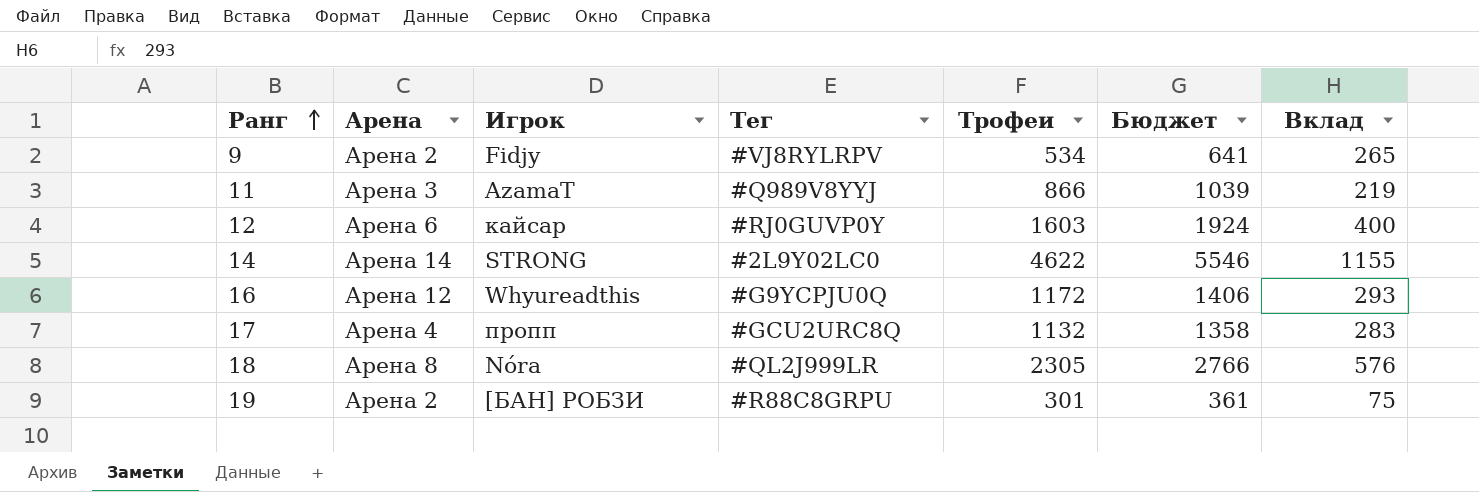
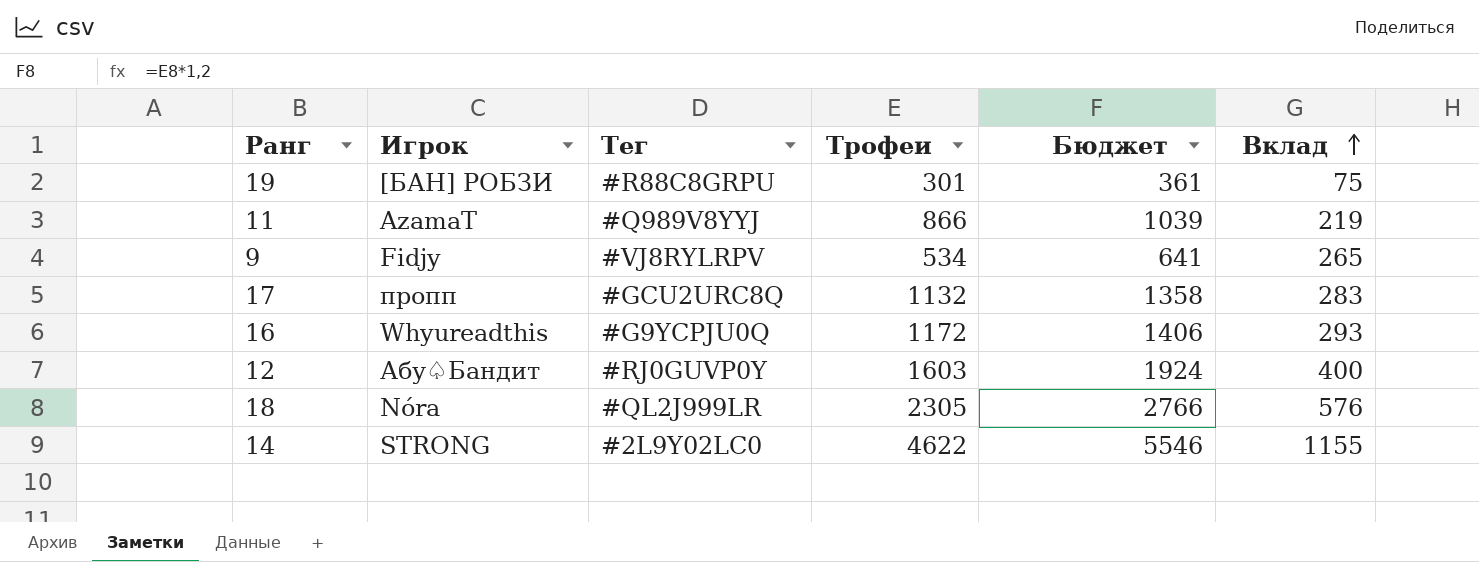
row order: Ранг ascending -> Вклад ascending
column Арена | position: 2 -> none
12 | Игрок: кайсар -> Абу♤Бандит

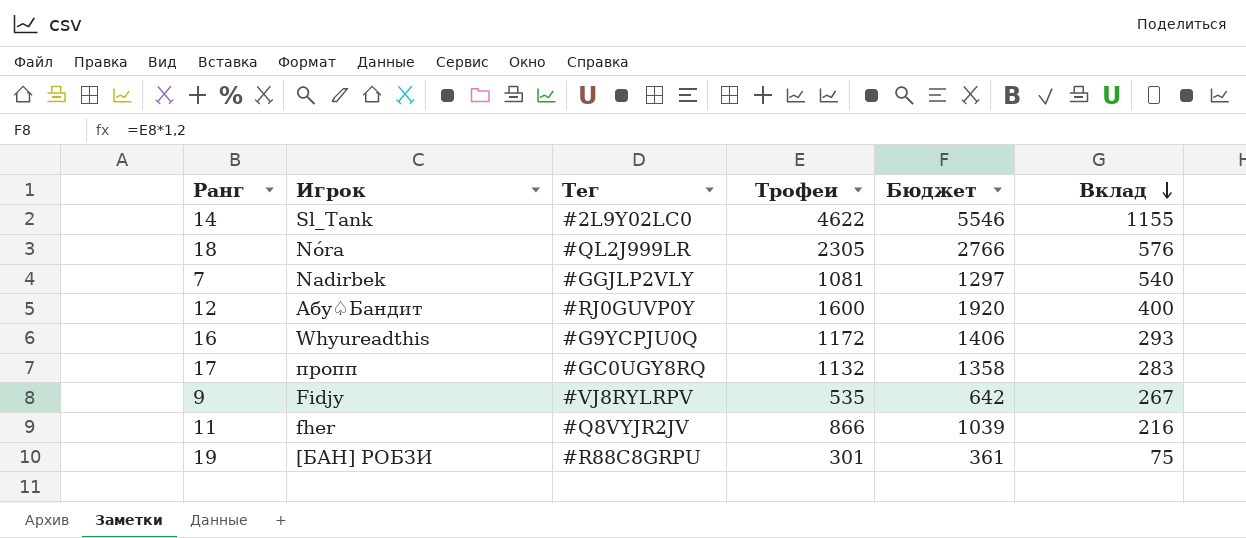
row order: Вклад ascending -> Вклад descending
14 | Игрок: STRONG -> Sl_Tank
row 7: none -> Nadirbek | #GGJLP2VLY | 1081 | 1297 | 540
12 | Трофеи: 1603 -> 1600
12 | Бюджет: 1924 -> 1920
17 | Тег: #GCU2URC8Q -> #GC0UGY8RQ
9 | Трофеи: 534 -> 535
9 | Бюджет: 641 -> 642
9 | Вклад: 265 -> 267
11 | Игрок: AzamaT -> fher
11 | Тег: #Q989V8YYJ -> #Q8VYJR2JV
11 | Вклад: 219 -> 216

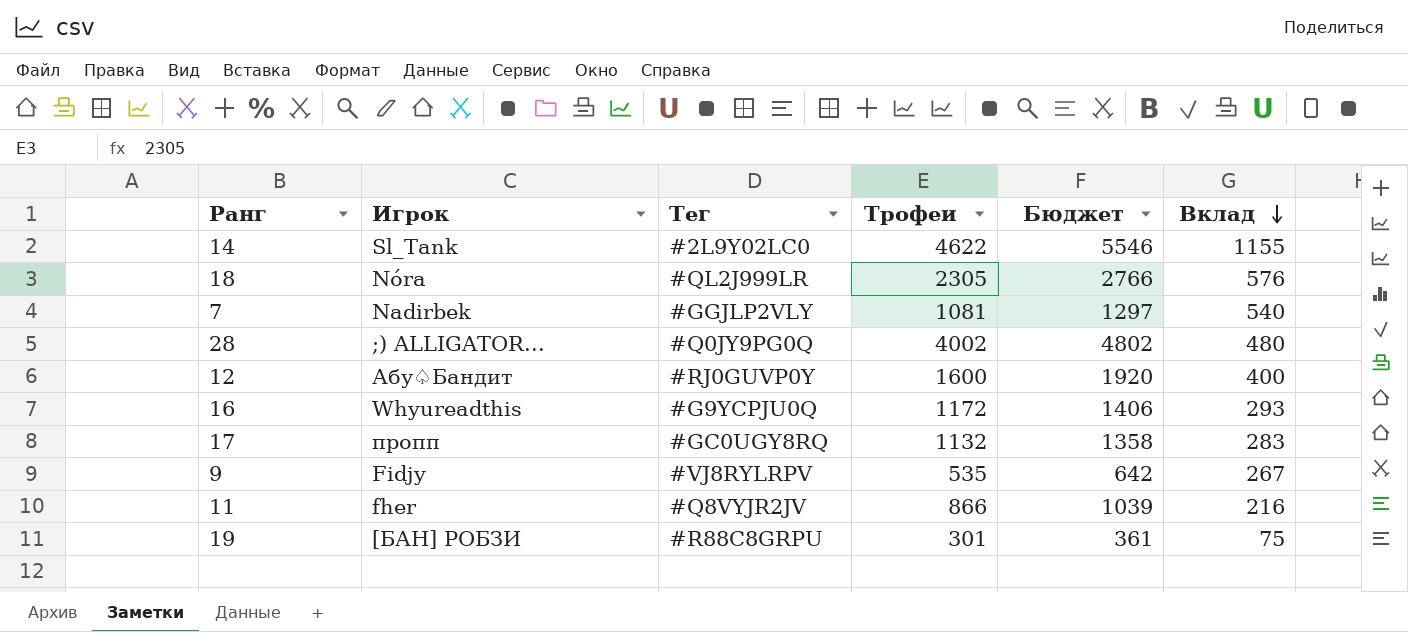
row 28: none -> ;) ALLIGATOR... | #Q0JY9PG0Q | 4002 | 4802 | 480

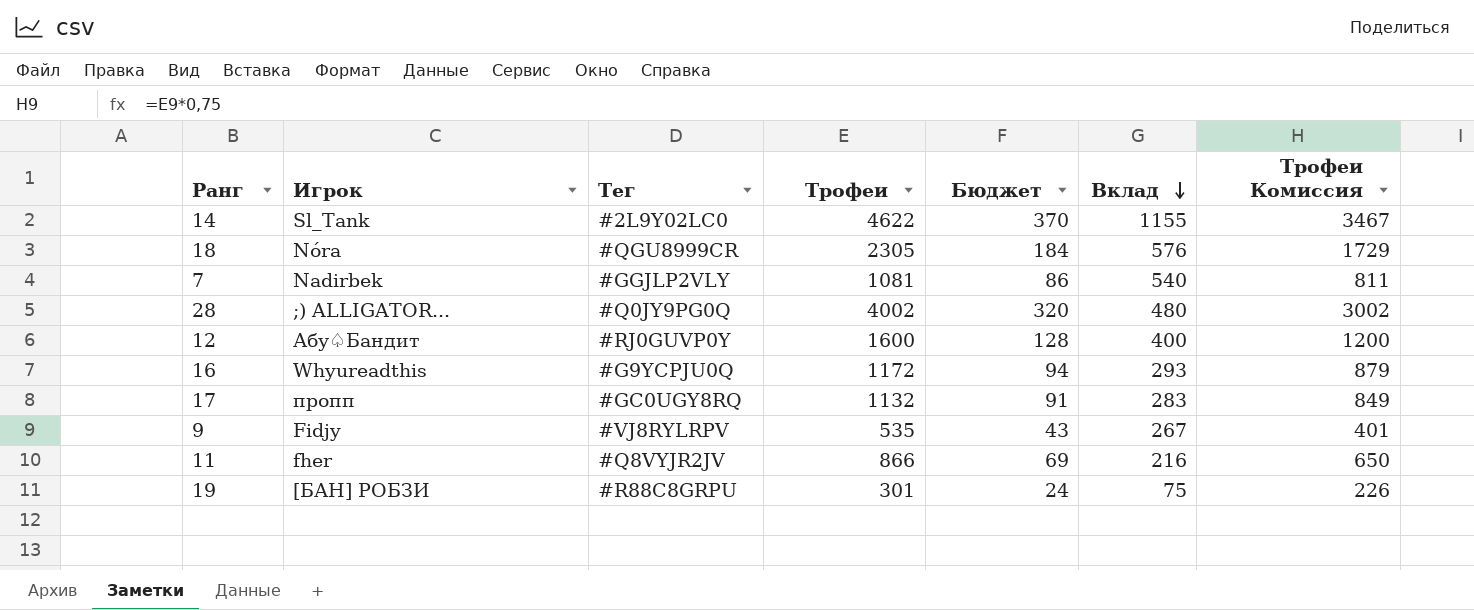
column Бюджет | formula: [Трофеи] * 1,2 -> [Трофеи] * 0,08
column Трофеи Комиссия | formula: none -> [Трофеи] * 0,75
18 | Тег: #QL2J999LR -> #QGU8999CR

